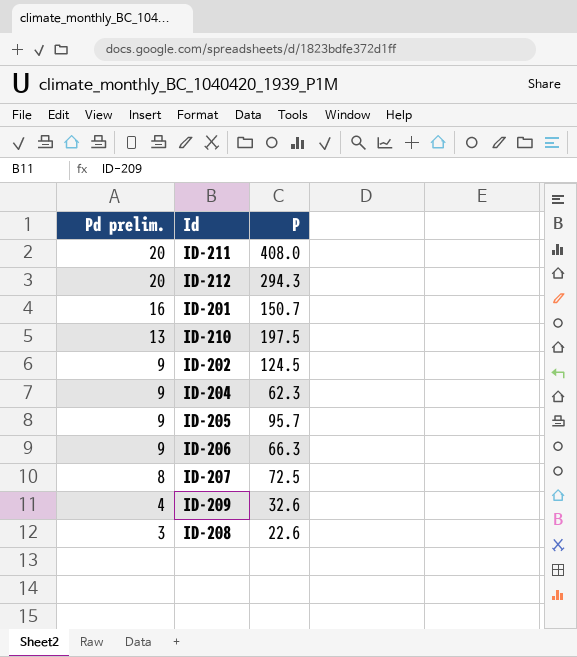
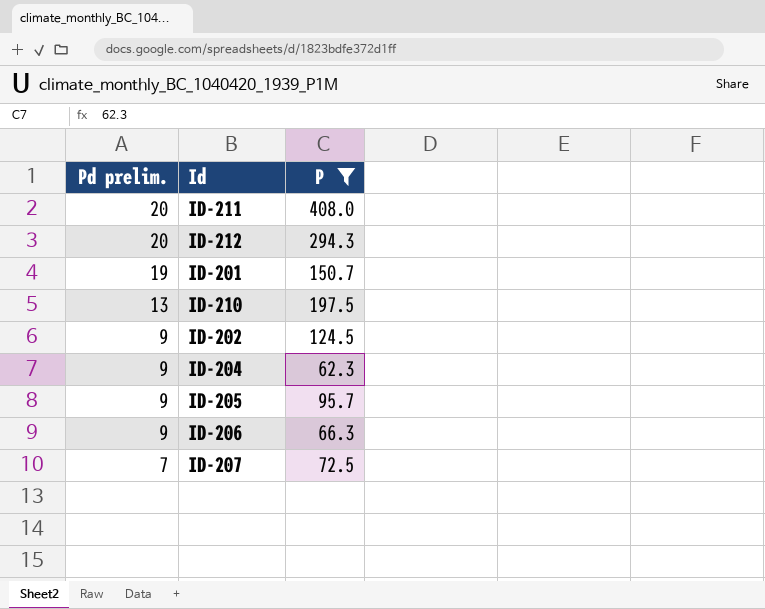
filter: none -> P >= 62.3
ID-201 | Pd prelim.: 16 -> 19
ID-207 | Pd prelim.: 8 -> 7

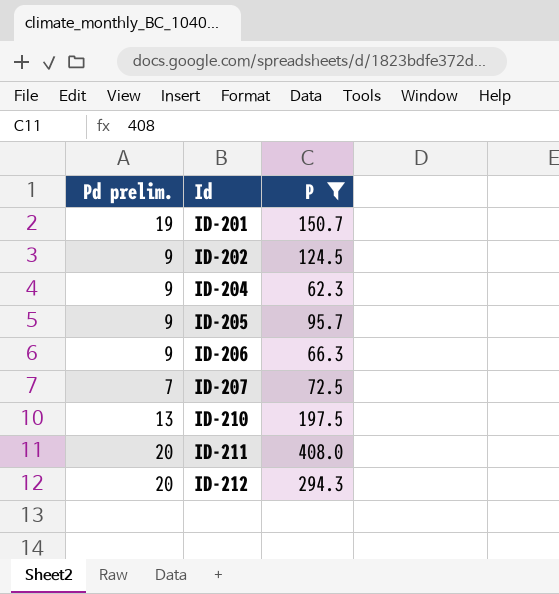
row order: Pd prelim. descending -> Id ascending

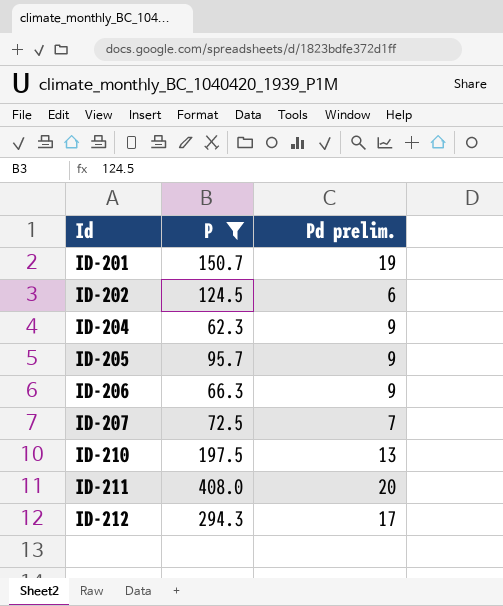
column Pd prelim. | position: 1 -> 3
ID-202 | Pd prelim.: 9 -> 6
ID-212 | Pd prelim.: 20 -> 17

